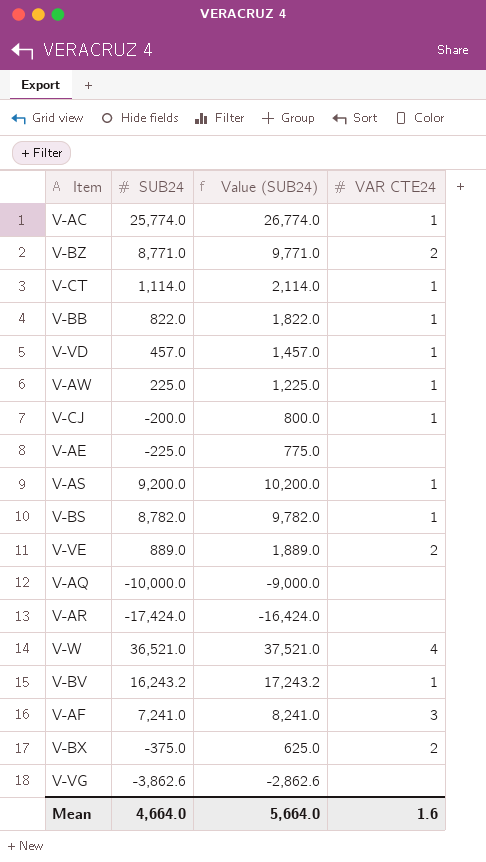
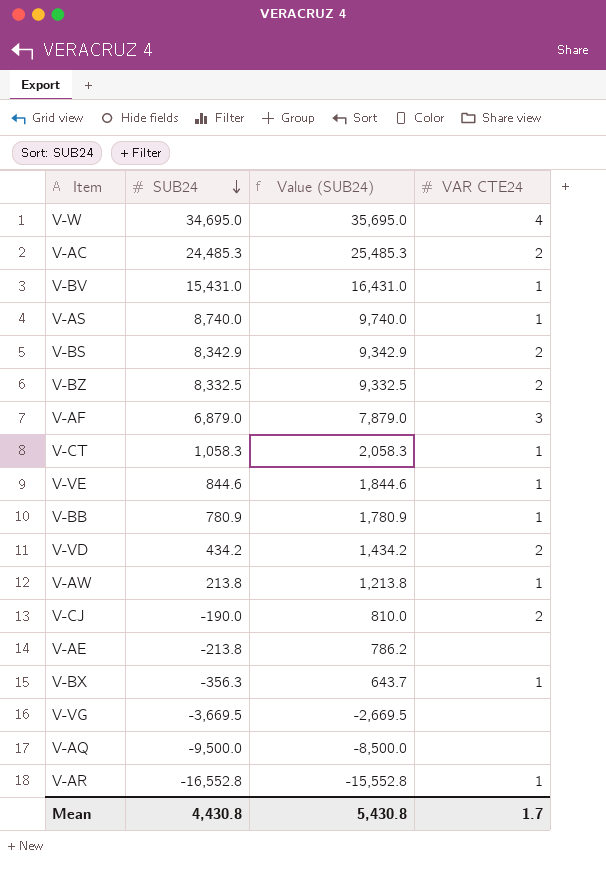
row order: none -> SUB24 descending
V-W | SUB24: 36,521.0 -> 34,695.0
V-W | Value (SUB24): 37,521.0 -> 35,695.0
V-AC | SUB24: 25,774.0 -> 24,485.3
V-AC | Value (SUB24): 26,774.0 -> 25,485.3
V-AC | VAR CTE24: 1 -> 2
V-BV | SUB24: 16,243.2 -> 15,431.0
V-BV | Value (SUB24): 17,243.2 -> 16,431.0
V-AS | SUB24: 9,200.0 -> 8,740.0
V-AS | Value (SUB24): 10,200.0 -> 9,740.0
V-BS | SUB24: 8,782.0 -> 8,342.9
V-BS | Value (SUB24): 9,782.0 -> 9,342.9
V-BS | VAR CTE24: 1 -> 2
V-BZ | SUB24: 8,771.0 -> 8,332.5
V-BZ | Value (SUB24): 9,771.0 -> 9,332.5
V-AF | SUB24: 7,241.0 -> 6,879.0
V-AF | Value (SUB24): 8,241.0 -> 7,879.0
V-CT | SUB24: 1,114.0 -> 1,058.3
V-CT | Value (SUB24): 2,114.0 -> 2,058.3
V-VE | SUB24: 889.0 -> 844.6
V-VE | Value (SUB24): 1,889.0 -> 1,844.6
V-VE | VAR CTE24: 2 -> 1
V-BB | SUB24: 822.0 -> 780.9
V-BB | Value (SUB24): 1,822.0 -> 1,780.9
V-VD | SUB24: 457.0 -> 434.2
V-VD | Value (SUB24): 1,457.0 -> 1,434.2
V-VD | VAR CTE24: 1 -> 2
V-AW | SUB24: 225.0 -> 213.8
V-AW | Value (SUB24): 1,225.0 -> 1,213.8
V-CJ | SUB24: -200.0 -> -190.0
V-CJ | Value (SUB24): 800.0 -> 810.0
V-CJ | VAR CTE24: 1 -> 2
V-AE | SUB24: -225.0 -> -213.8
V-AE | Value (SUB24): 775.0 -> 786.2
V-BX | SUB24: -375.0 -> -356.3
V-BX | Value (SUB24): 625.0 -> 643.7
V-BX | VAR CTE24: 2 -> 1
V-VG | SUB24: -3,862.6 -> -3,669.5
V-VG | Value (SUB24): -2,862.6 -> -2,669.5
V-AQ | SUB24: -10,000.0 -> -9,500.0
V-AQ | Value (SUB24): -9,000.0 -> -8,500.0
V-AR | SUB24: -17,424.0 -> -16,552.8
V-AR | Value (SUB24): -16,424.0 -> -15,552.8
V-AR | VAR CTE24: none -> 1
Mean | SUB24: 4,664.0 -> 4,430.8
Mean | Value (SUB24): 5,664.0 -> 5,430.8
Mean | VAR CTE24: 1.6 -> 1.7

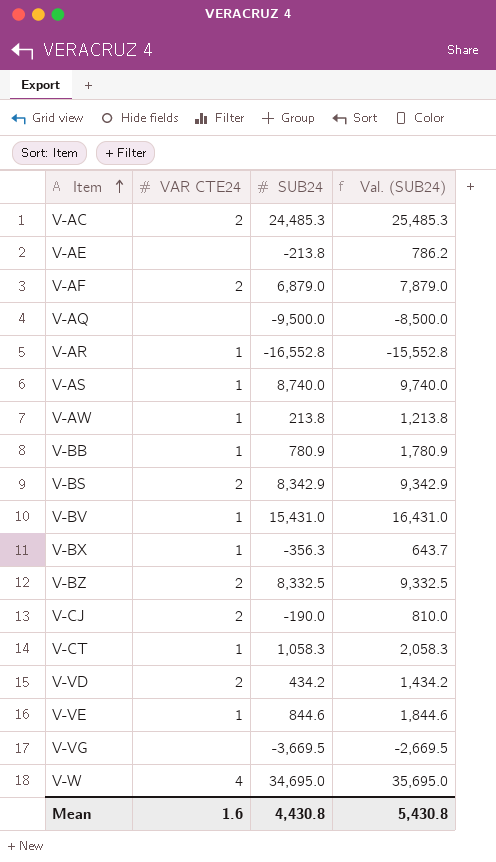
row order: SUB24 descending -> Item ascending
column VAR CTE24 | position: 4 -> 2
column name: Value (SUB24) -> Val. (SUB24)
V-AF | VAR CTE24: 3 -> 2
Mean | VAR CTE24: 1.7 -> 1.6

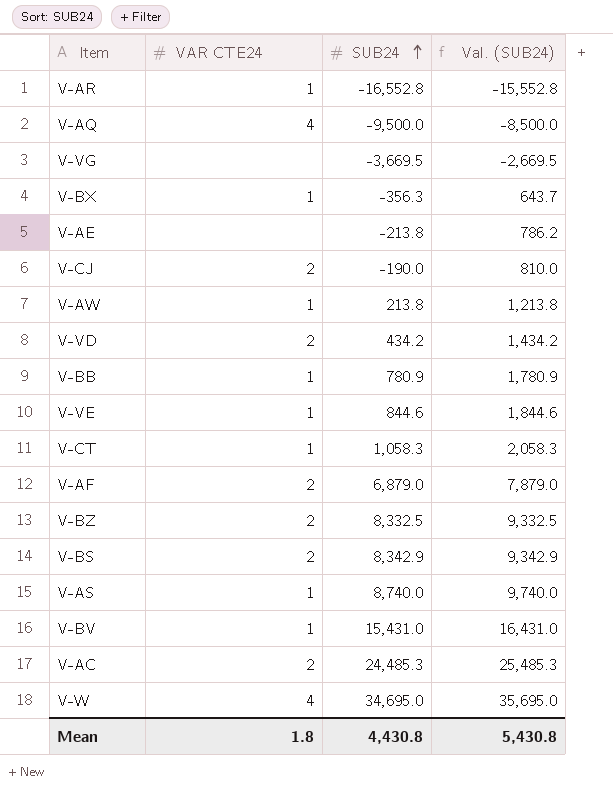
row order: Item ascending -> SUB24 ascending
V-AQ | VAR CTE24: none -> 4
Mean | VAR CTE24: 1.6 -> 1.8

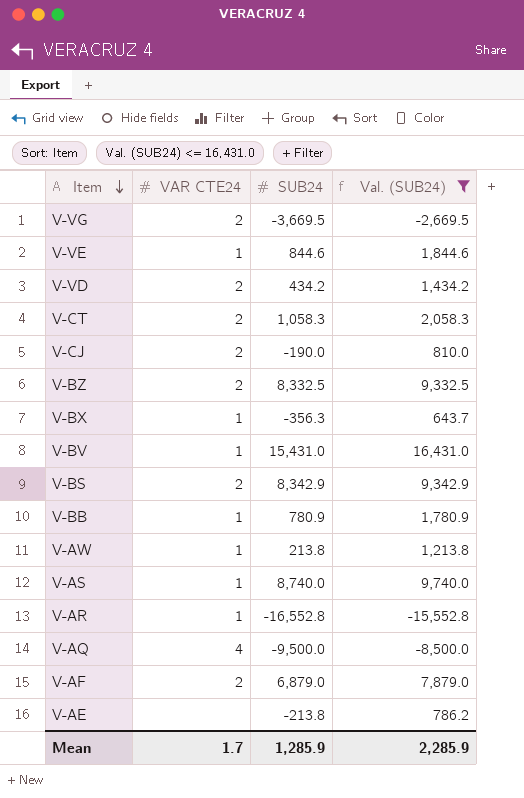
filter: none -> Val. (SUB24) <= 16,431.0
row order: SUB24 ascending -> Item descending
V-VG | VAR CTE24: none -> 2
V-CT | VAR CTE24: 1 -> 2
Mean | VAR CTE24: 1.8 -> 1.7
Mean | SUB24: 4,430.8 -> 1,285.9
Mean | Val. (SUB24): 5,430.8 -> 2,285.9

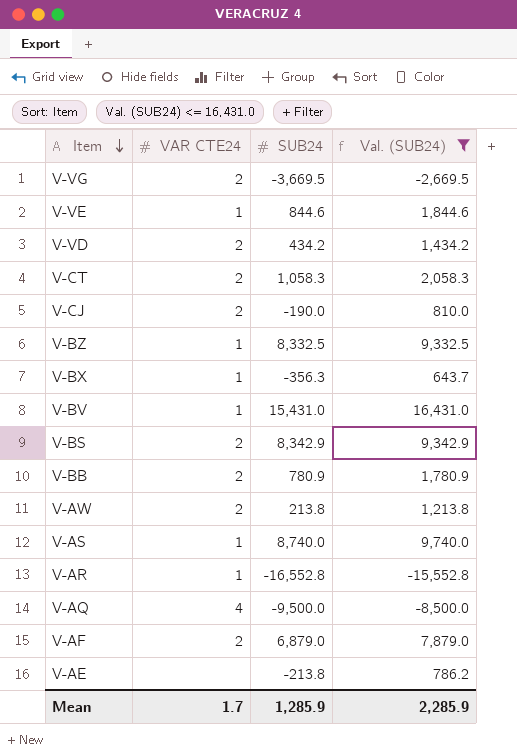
V-BZ | VAR CTE24: 2 -> 1
V-BB | VAR CTE24: 1 -> 2
V-AW | VAR CTE24: 1 -> 2

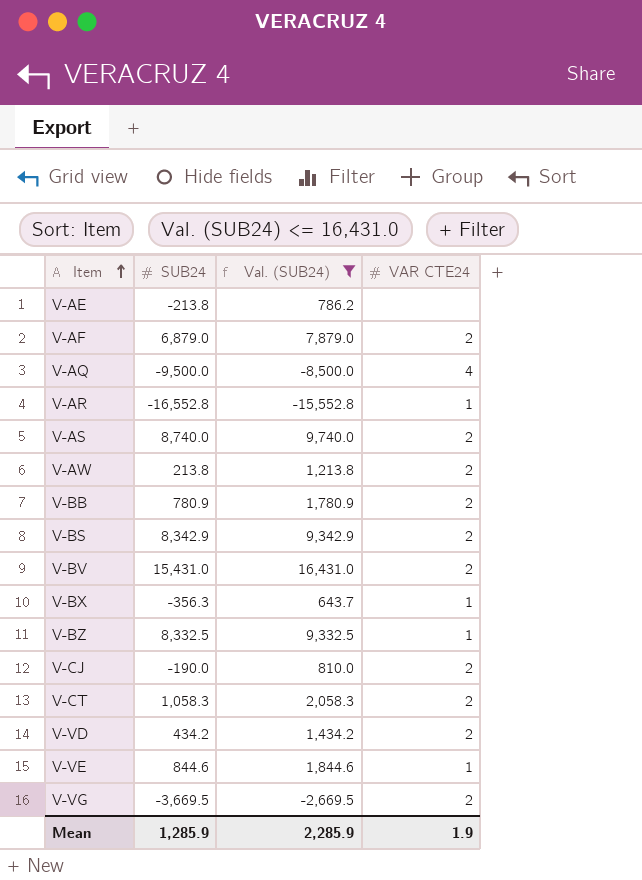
row order: Item descending -> Item ascending
column VAR CTE24 | position: 2 -> 4
V-AS | VAR CTE24: 1 -> 2
V-BV | VAR CTE24: 1 -> 2
Mean | VAR CTE24: 1.7 -> 1.9

